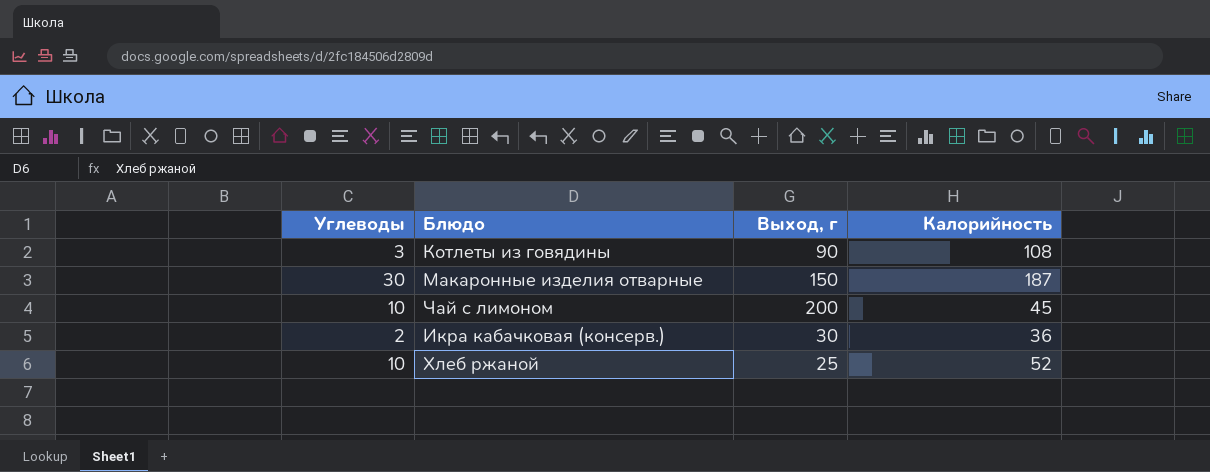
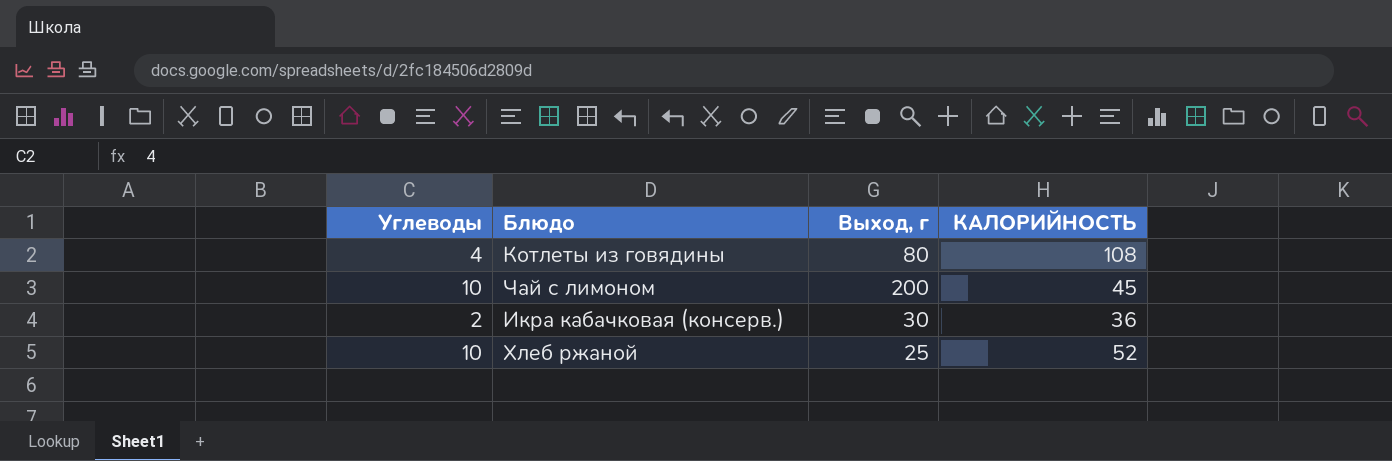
column name: Калорийность -> КАЛОРИЙНОСТЬ
row Макаронные изделия отварные: 30 | 150 | 187 -> none
Котлеты из говядины | Углеводы: 3 -> 4
Котлеты из говядины | Выход, г: 90 -> 80

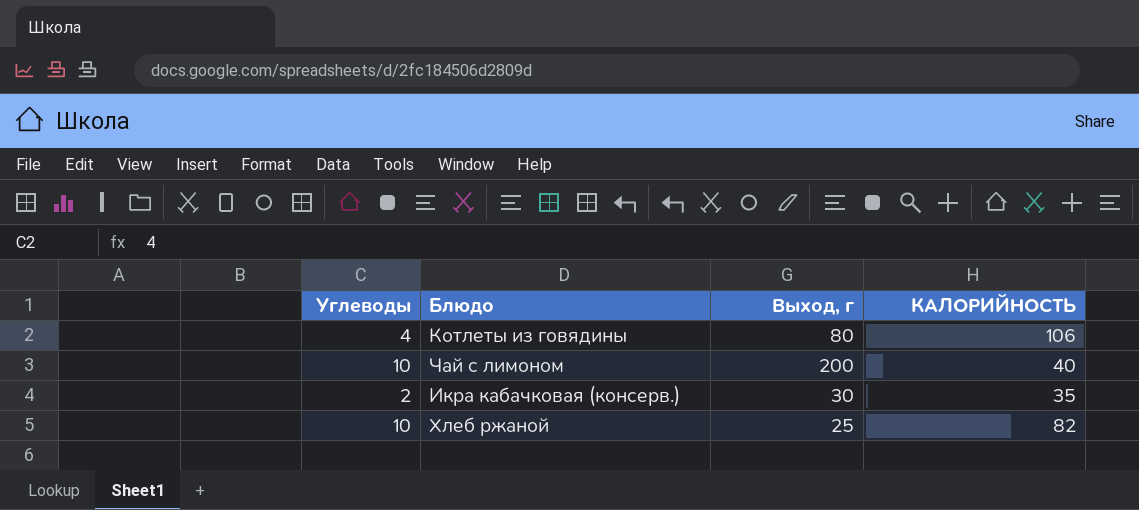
Котлеты из говядины | КАЛОРИЙНОСТЬ: 108 -> 106
Чай с лимоном | КАЛОРИЙНОСТЬ: 45 -> 40
Икра кабачковая (консерв.) | КАЛОРИЙНОСТЬ: 36 -> 35
Хлеб ржаной | КАЛОРИЙНОСТЬ: 52 -> 82

